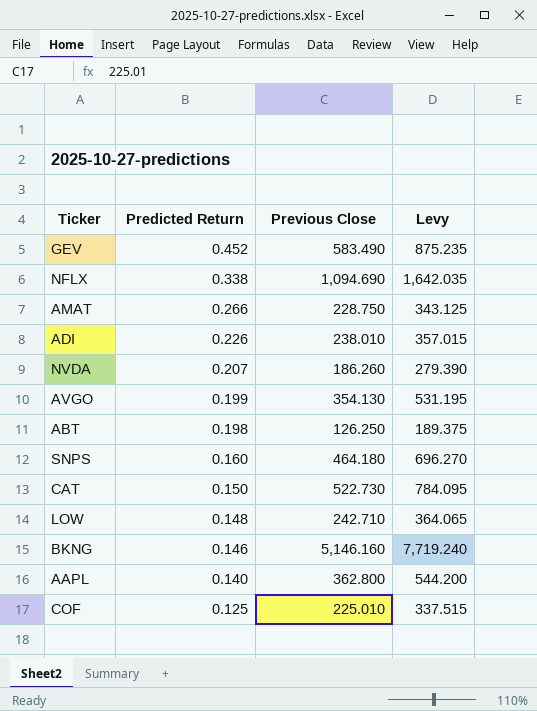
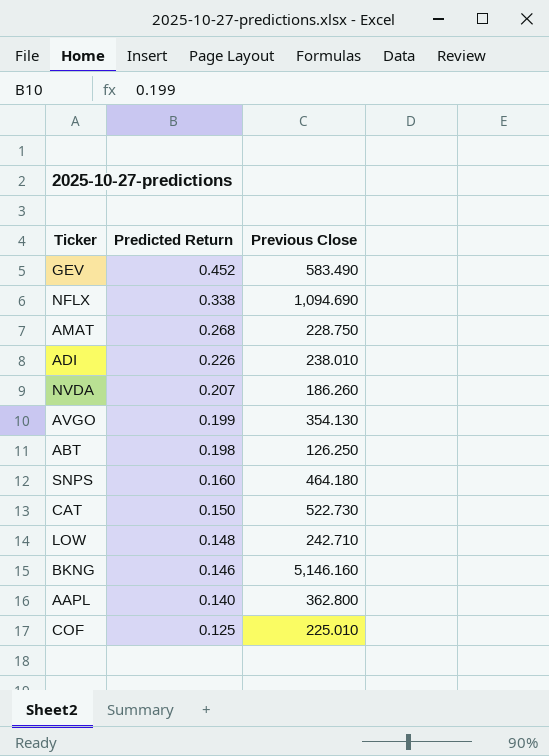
column Levy | formula: [Previous Close] * 1.5 -> none
AMAT | Predicted Return: 0.266 -> 0.268

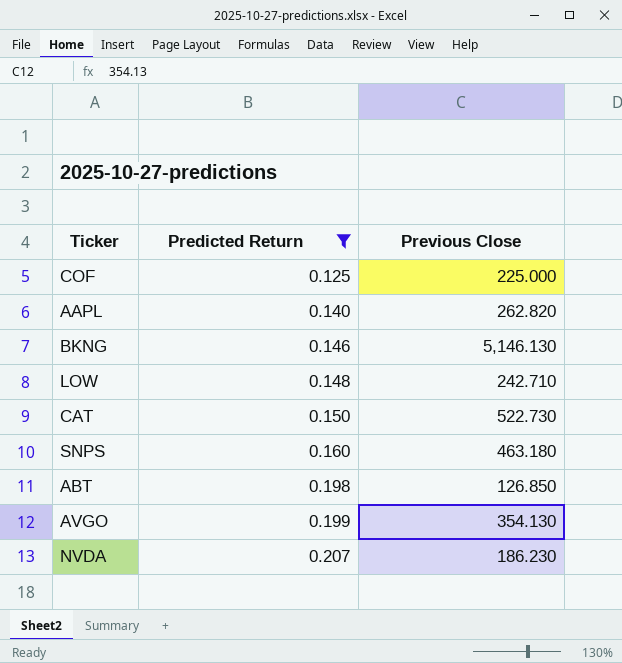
filter: none -> Predicted Return <= 0.207
row order: Predicted Return descending -> Predicted Return ascending
COF | Previous Close: 225.010 -> 225.000
AAPL | Previous Close: 362.800 -> 262.820
BKNG | Previous Close: 5,146.160 -> 5,146.130
SNPS | Previous Close: 464.180 -> 463.180
ABT | Previous Close: 126.250 -> 126.850
NVDA | Previous Close: 186.260 -> 186.230

